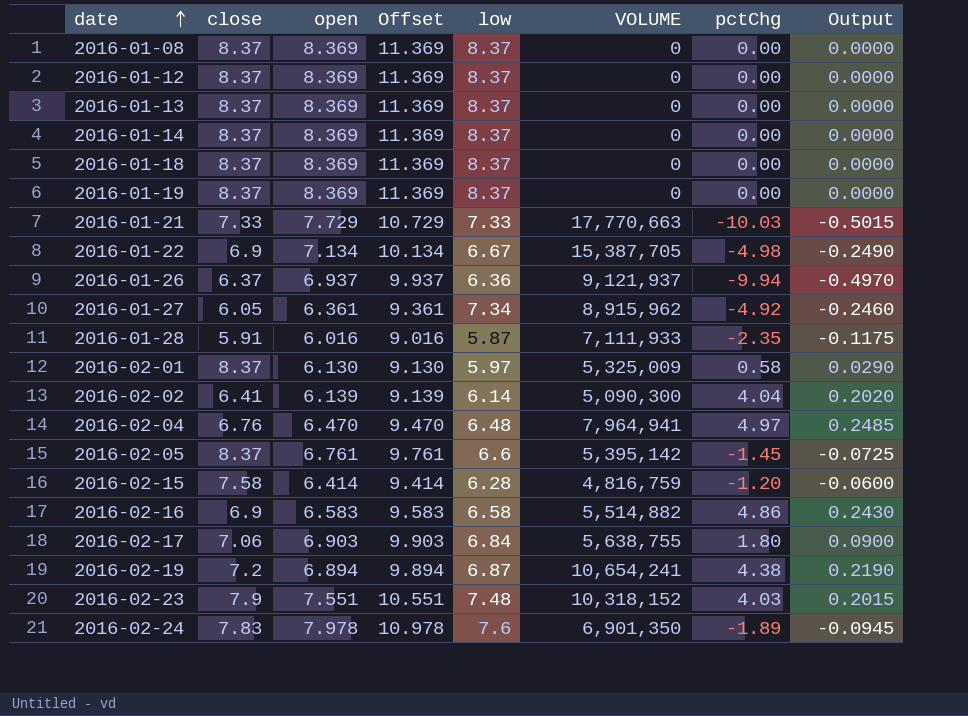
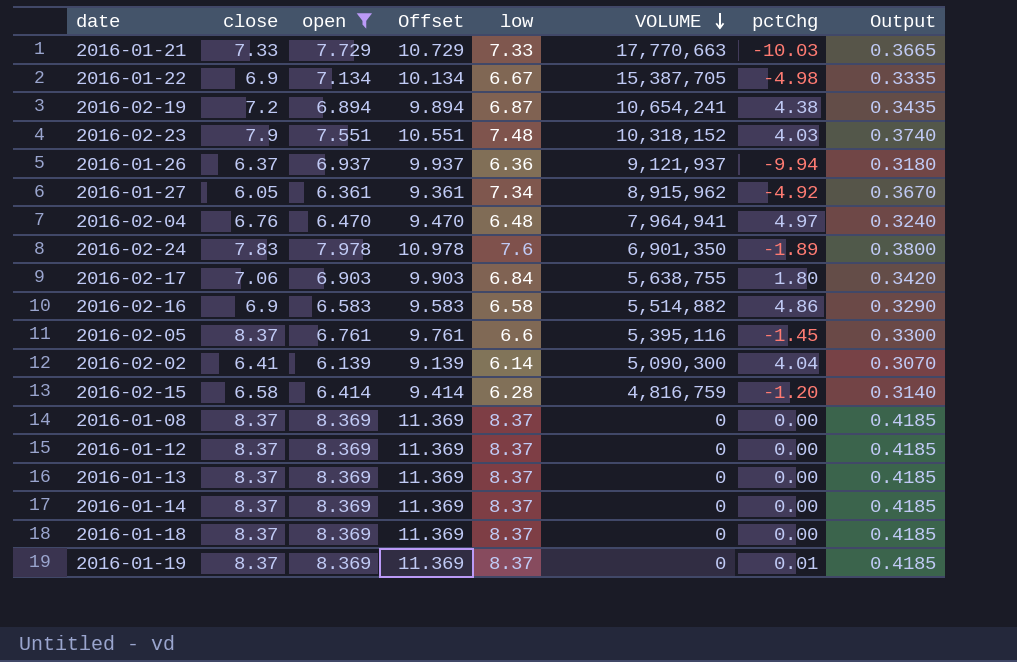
filter: none -> open >= 6.139
row order: date ascending -> VOLUME descending
column Output | formula: [pctChg] * 0.05 -> [low] * 0.05
2016-02-05 | VOLUME: 5,395,142 -> 5,395,116
2016-02-15 | close: 7.58 -> 6.58
2016-01-19 | pctChg: 0.00 -> 0.01

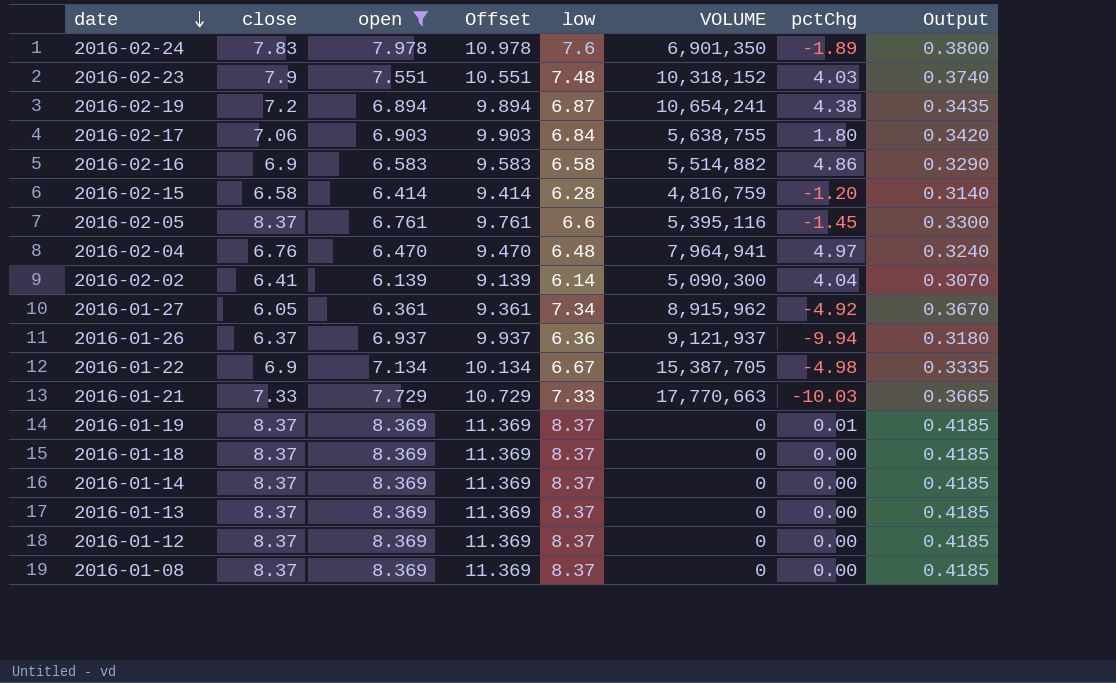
row order: VOLUME descending -> date descending

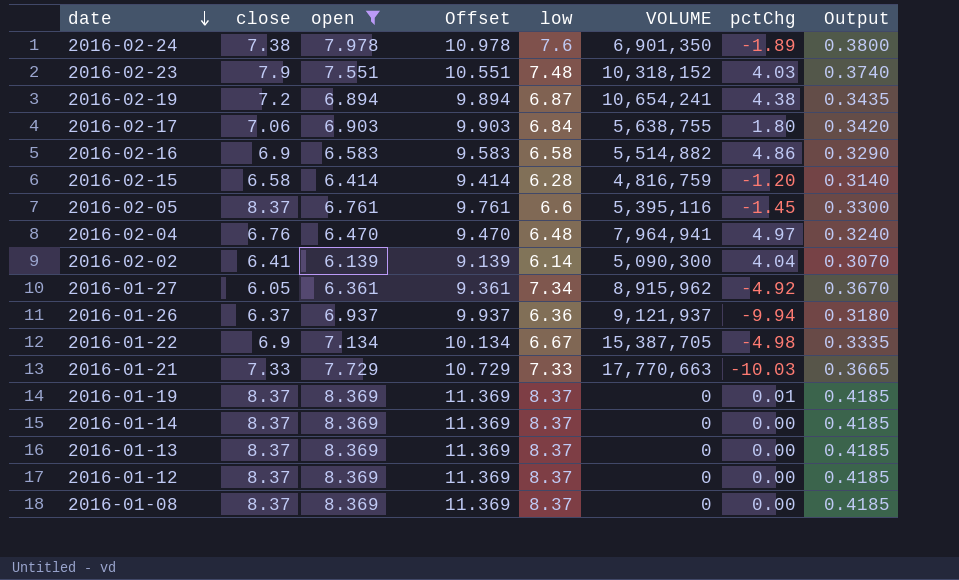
row 2016-01-18: 8.37 | 8.369 | 11.369 | 8.37 | 0 | 0.00 | 0.4185 -> none
2016-02-24 | close: 7.83 -> 7.38

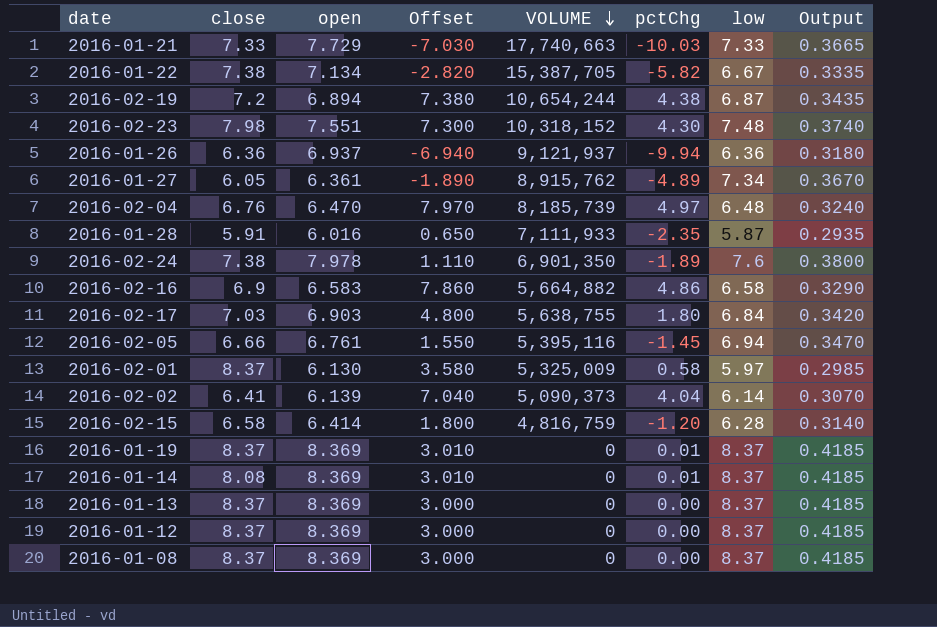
filter: open >= 6.139 -> none
row order: date descending -> VOLUME descending
column Offset | formula: [open] + 3 -> [pctChg] + 3
column low | position: 5 -> 7
2016-01-21 | VOLUME: 17,770,663 -> 17,740,663
2016-01-22 | close: 6.9 -> 7.38
2016-01-22 | pctChg: -4.98 -> -5.82
2016-02-19 | VOLUME: 10,654,241 -> 10,654,244
2016-02-23 | close: 7.9 -> 7.98
2016-02-23 | pctChg: 4.03 -> 4.30
2016-01-26 | close: 6.37 -> 6.36
2016-01-27 | VOLUME: 8,915,962 -> 8,915,762
2016-01-27 | pctChg: -4.92 -> -4.89
2016-02-04 | VOLUME: 7,964,941 -> 8,185,739
2016-02-16 | VOLUME: 5,514,882 -> 5,664,882
2016-02-17 | close: 7.06 -> 7.03
2016-02-05 | close: 8.37 -> 6.66
2016-02-05 | low: 6.6 -> 6.94
2016-02-05 | Output: 0.3300 -> 0.3470
2016-02-02 | VOLUME: 5,090,300 -> 5,090,373
2016-01-14 | close: 8.37 -> 8.08
2016-01-14 | pctChg: 0.00 -> 0.01

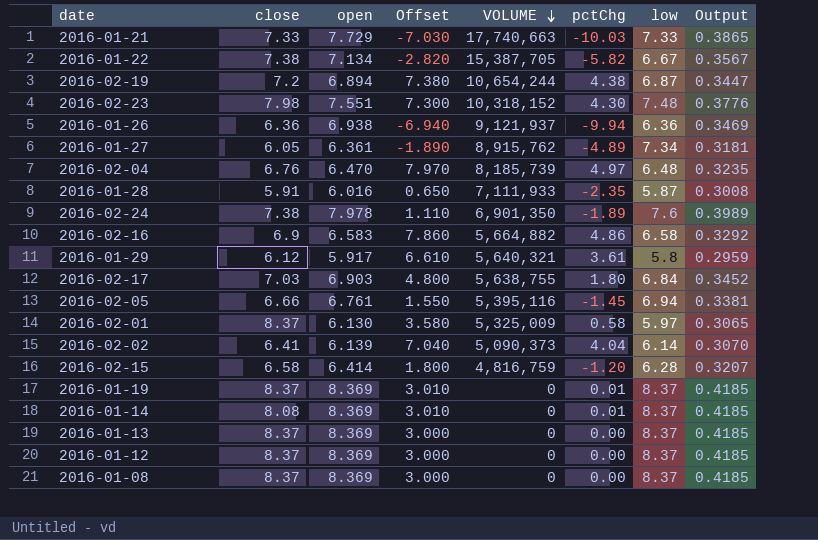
column Output | formula: [low] * 0.05 -> [open] * 0.05
2016-01-26 | open: 6.937 -> 6.938
row 2016-01-29: none -> 6.12 | 5.917 | 6.610 | 5,640,321 | 3.61 | 5.8 | 0.2959

